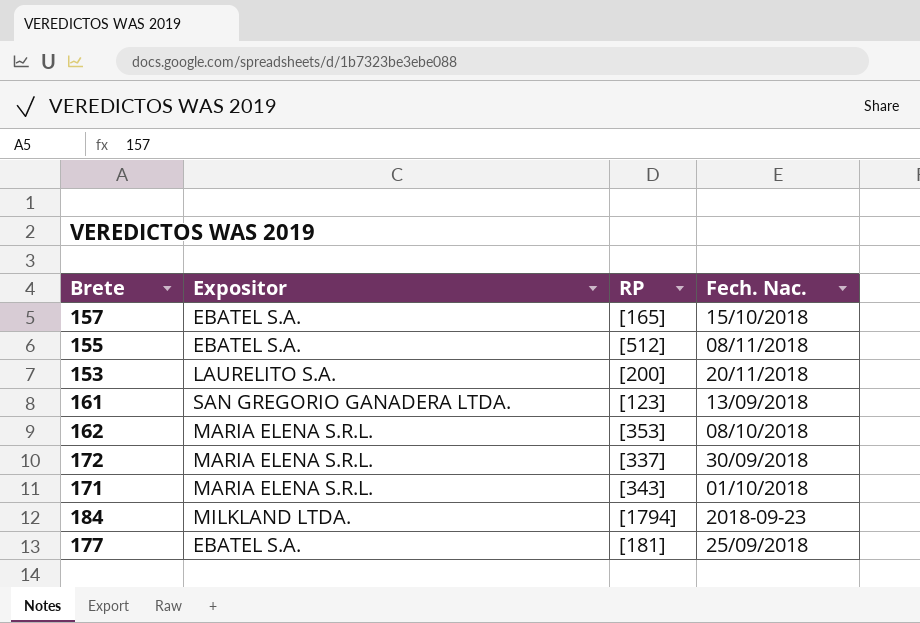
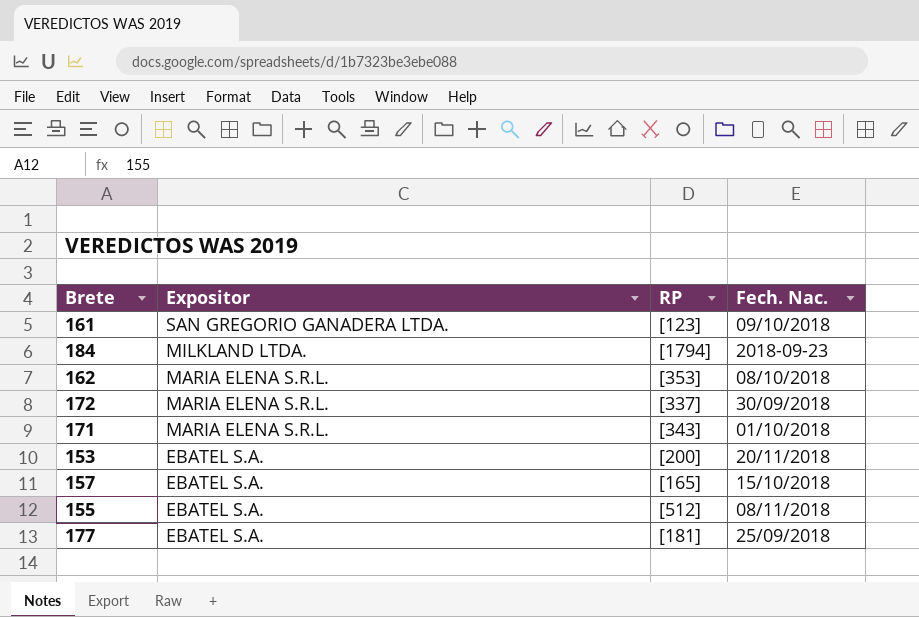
row order: none -> Expositor descending
161 | Fech. Nac.: 13/09/2018 -> 09/10/2018
153 | Expositor: LAURELITO S.A. -> EBATEL S.A.

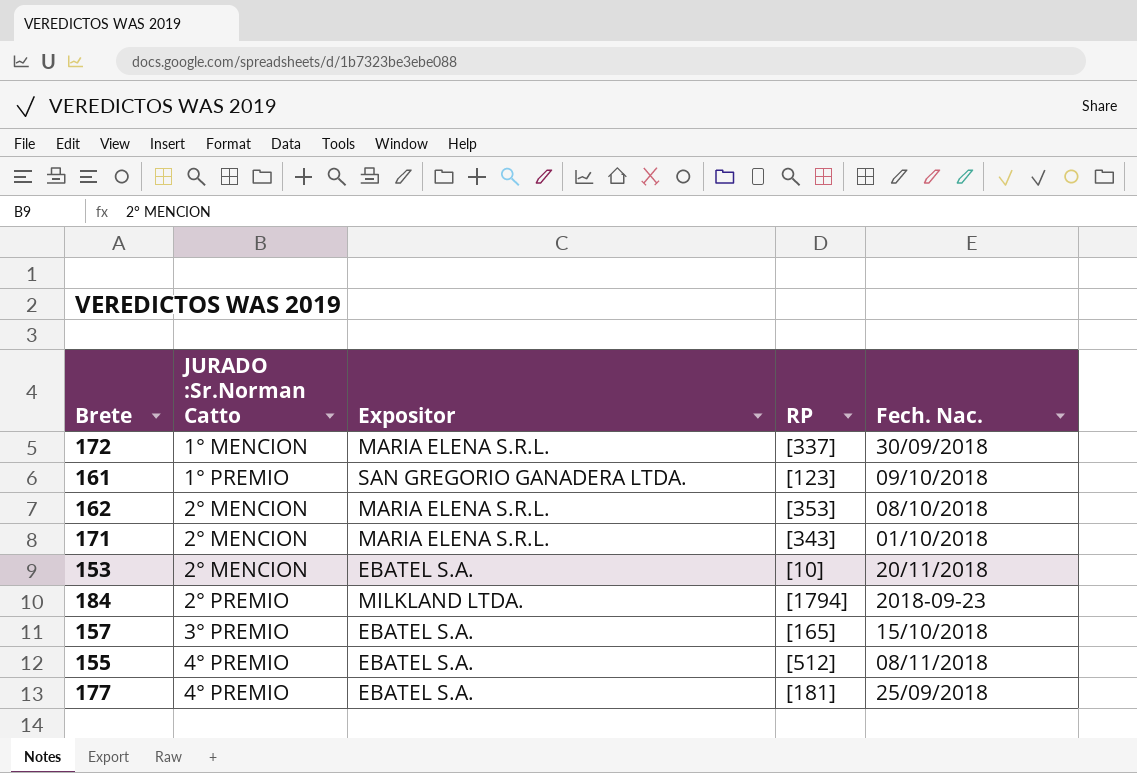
row order: Expositor descending -> JURADO :Sr.Norman Catto ascending
column JURADO :Sr.Norman Catto | position: none -> 2
153 | RP: [200] -> [10]

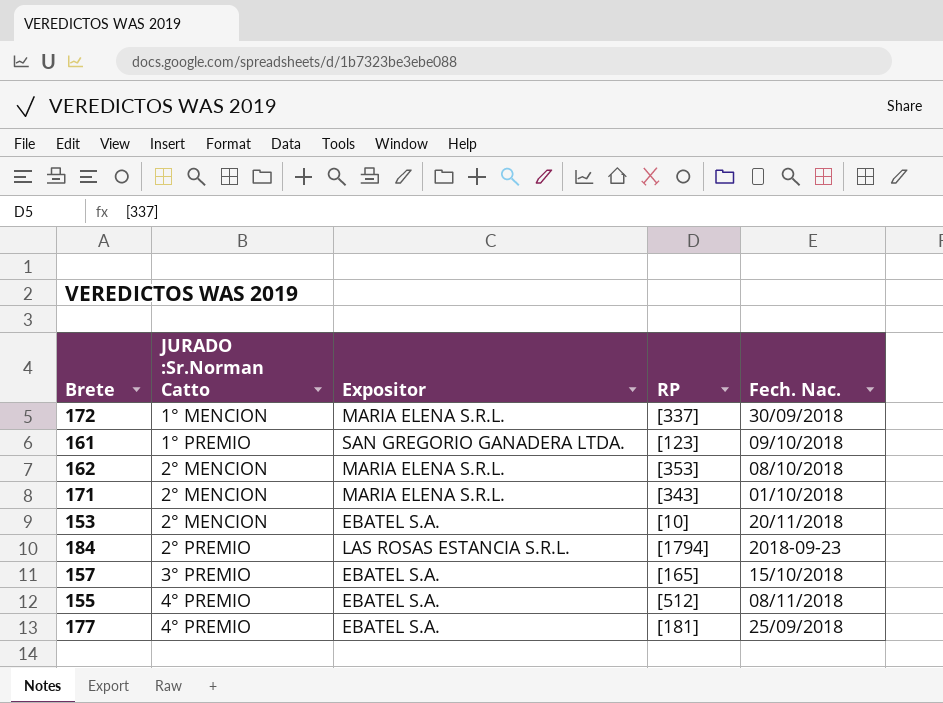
184 | Expositor: MILKLAND LTDA. -> LAS ROSAS ESTANCIA S.R.L.

